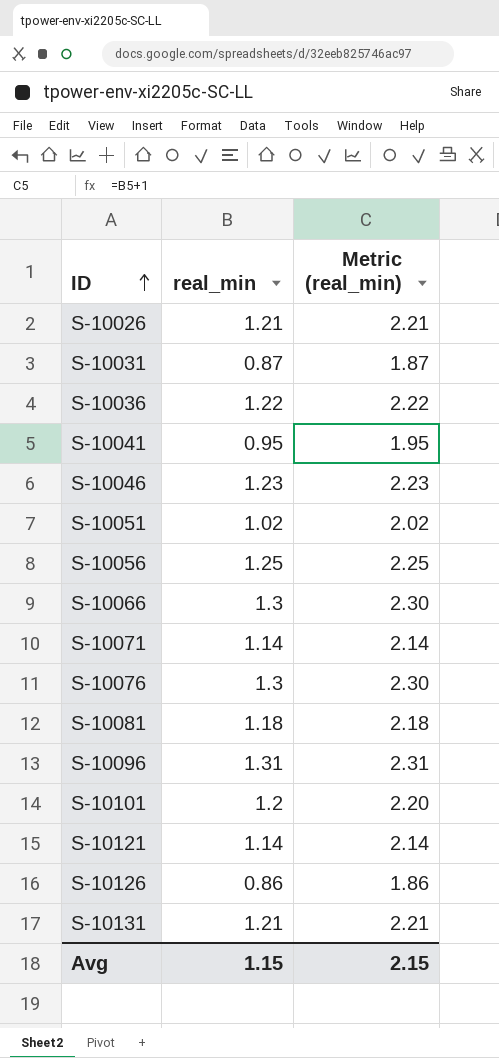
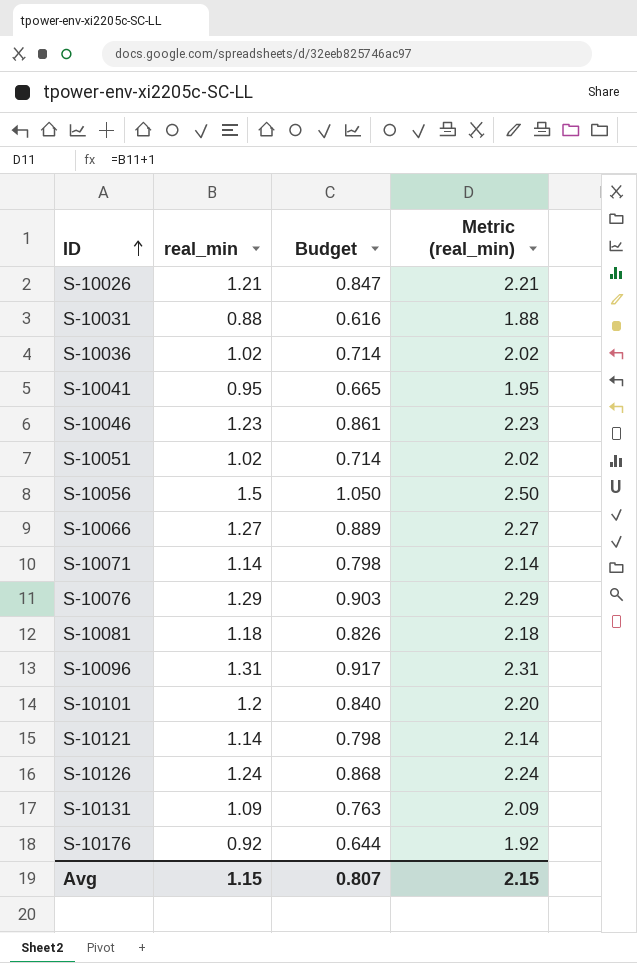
column Budget | formula: none -> [real_min] * 0.7
S-10031 | real_min: 0.87 -> 0.88
S-10031 | Metric (real_min): 1.87 -> 1.88
S-10036 | real_min: 1.22 -> 1.02
S-10036 | Metric (real_min): 2.22 -> 2.02
S-10056 | real_min: 1.25 -> 1.5
S-10056 | Metric (real_min): 2.25 -> 2.50
S-10066 | real_min: 1.3 -> 1.27
S-10066 | Metric (real_min): 2.30 -> 2.27
S-10076 | real_min: 1.3 -> 1.29
S-10076 | Metric (real_min): 2.30 -> 2.29
S-10126 | real_min: 0.86 -> 1.24
S-10126 | Metric (real_min): 1.86 -> 2.24
S-10131 | real_min: 1.21 -> 1.09
S-10131 | Metric (real_min): 2.21 -> 2.09
row S-10176: none -> 0.92 | 0.644 | 1.92

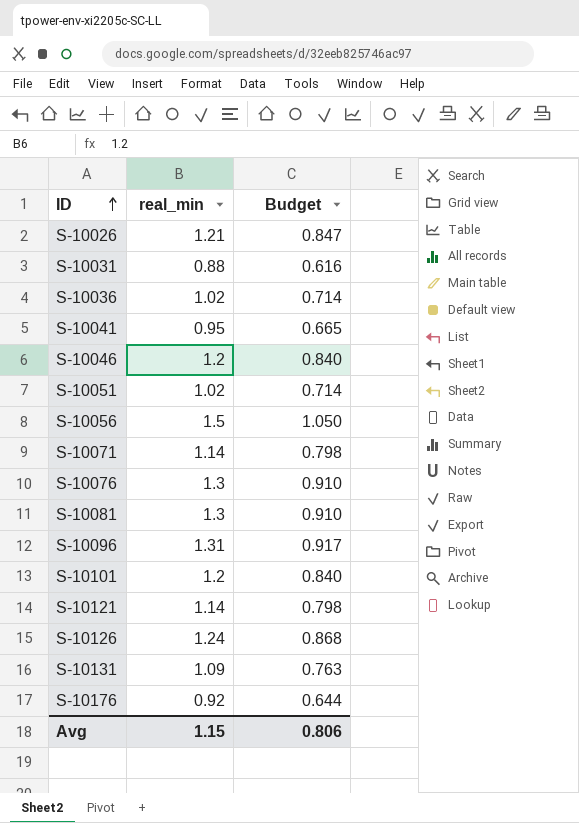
column Metric (real_min) | formula: [real_min] + 1 -> none
row S-10066: 1.27 | 0.889 | 2.27 -> none
S-10046 | real_min: 1.23 -> 1.2
S-10046 | Budget: 0.861 -> 0.840
S-10076 | real_min: 1.29 -> 1.3
S-10076 | Budget: 0.903 -> 0.910
S-10081 | real_min: 1.18 -> 1.3
S-10081 | Budget: 0.826 -> 0.910
Avg | Budget: 0.807 -> 0.806

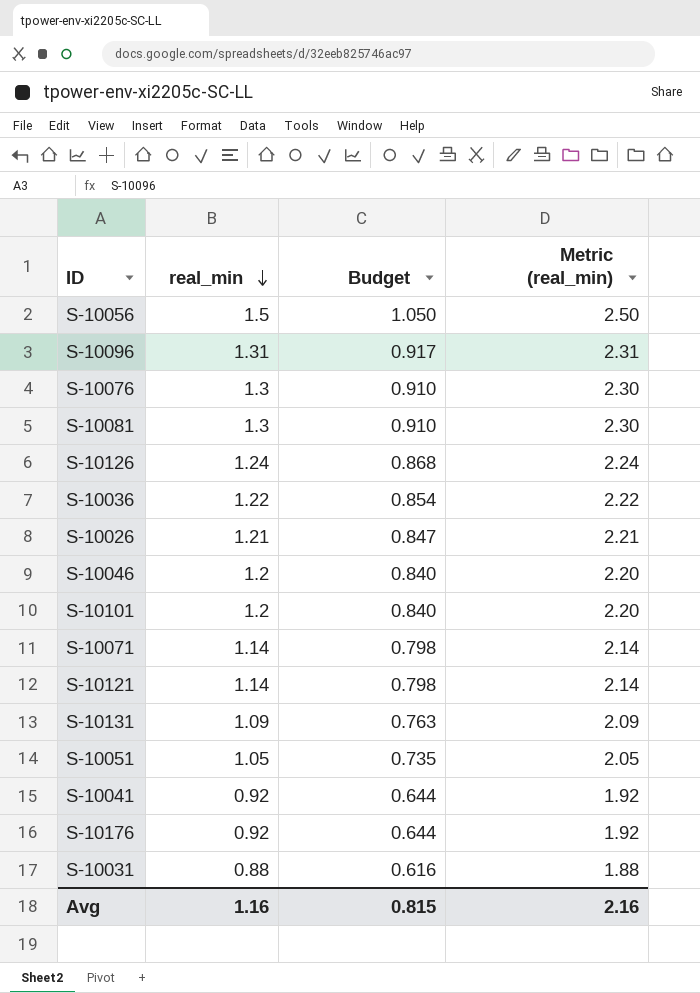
row order: ID ascending -> real_min descending
column Metric (real_min) | formula: none -> [real_min] + 1
S-10036 | real_min: 1.02 -> 1.22
S-10036 | Budget: 0.714 -> 0.854
S-10051 | real_min: 1.02 -> 1.05
S-10051 | Budget: 0.714 -> 0.735
S-10041 | real_min: 0.95 -> 0.92
S-10041 | Budget: 0.665 -> 0.644
Avg | real_min: 1.15 -> 1.16
Avg | Budget: 0.806 -> 0.815

